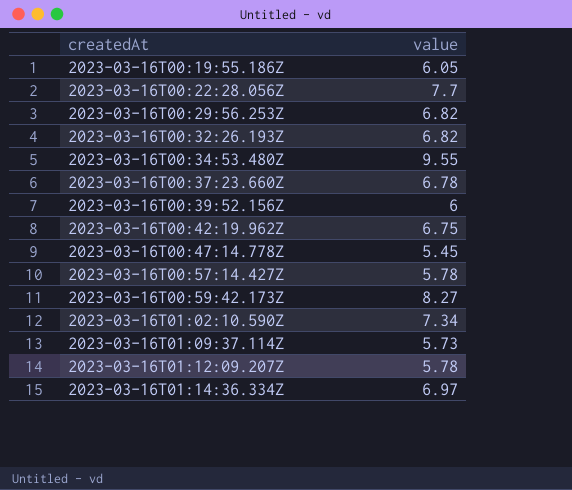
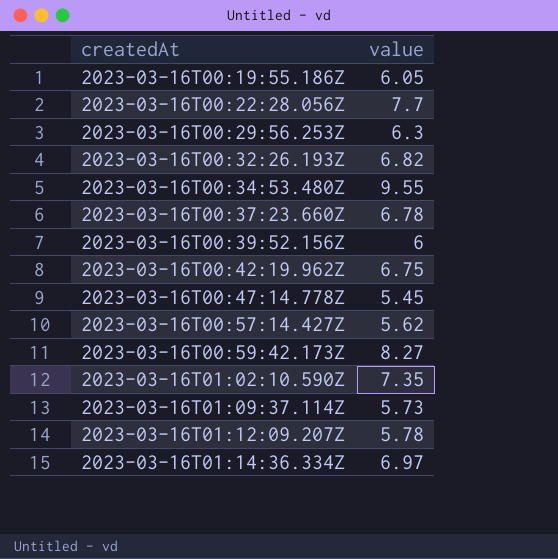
2023-03-16T00:29:56.253Z | value: 6.82 -> 6.3
2023-03-16T00:57:14.427Z | value: 5.78 -> 5.62
2023-03-16T01:02:10.590Z | value: 7.34 -> 7.35

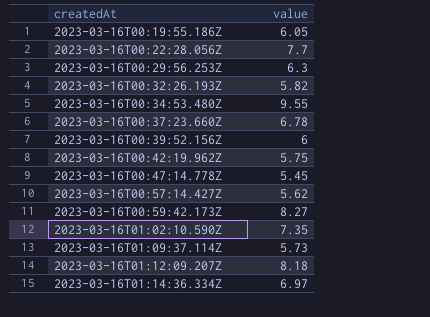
2023-03-16T00:32:26.193Z | value: 6.82 -> 5.82
2023-03-16T00:42:19.962Z | value: 6.75 -> 5.75
2023-03-16T01:12:09.207Z | value: 5.78 -> 8.18

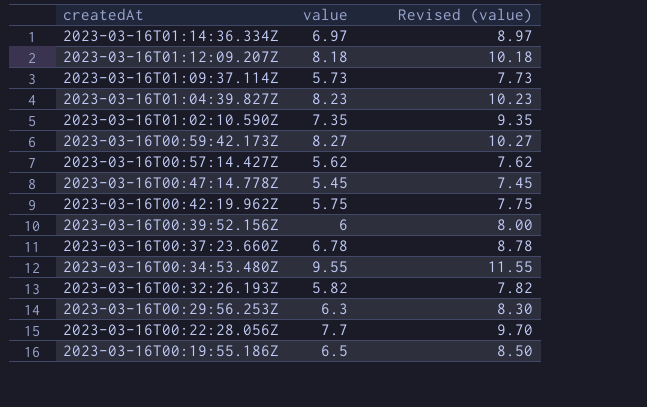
row order: createdAt ascending -> createdAt descending
column Revised (value) | formula: none -> [value] + 2
row 2023-03-16T01:04:39.827Z: none -> 8.23 | 10.23
2023-03-16T00:19:55.186Z | value: 6.05 -> 6.5

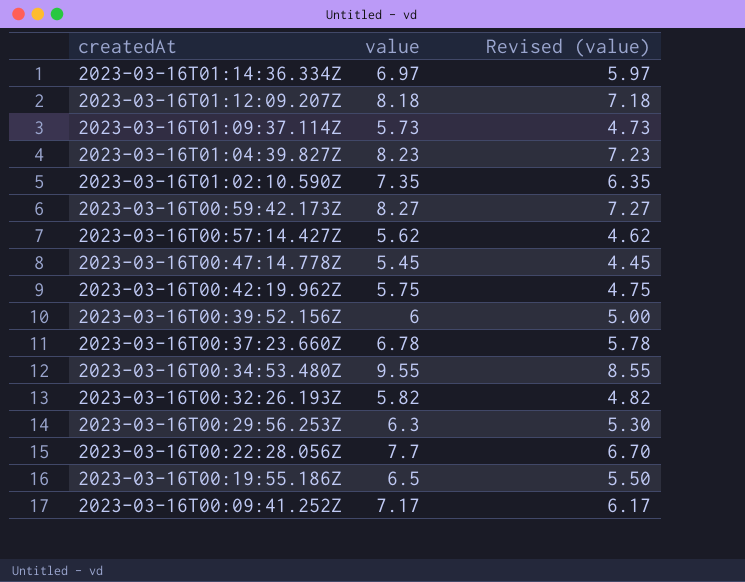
column Revised (value) | formula: [value] + 2 -> [value] - 1
row 2023-03-16T00:09:41.252Z: none -> 7.17 | 6.17

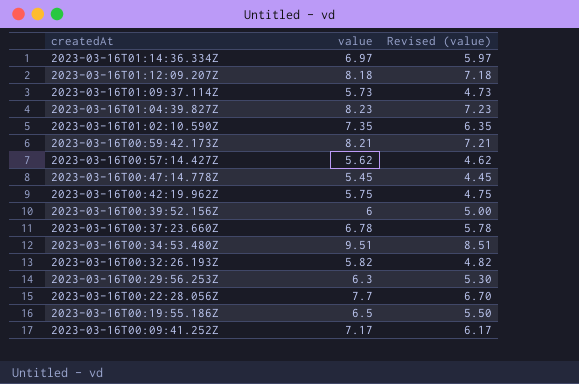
2023-03-16T00:59:42.173Z | value: 8.27 -> 8.21
2023-03-16T00:59:42.173Z | Revised (value): 7.27 -> 7.21
2023-03-16T00:34:53.480Z | value: 9.55 -> 9.51
2023-03-16T00:34:53.480Z | Revised (value): 8.55 -> 8.51

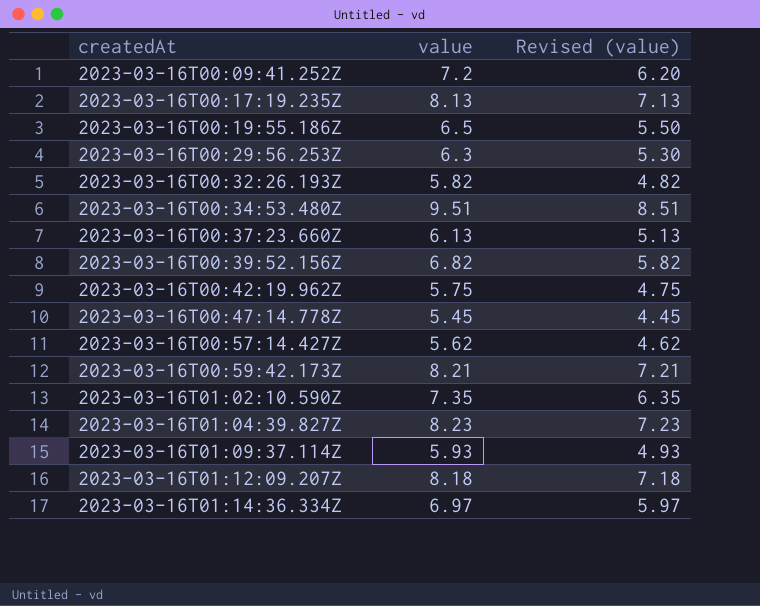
row order: createdAt descending -> createdAt ascending
row 2023-03-16T00:22:28.056Z: 7.7 | 6.70 -> none
2023-03-16T00:09:41.252Z | value: 7.17 -> 7.2
2023-03-16T00:09:41.252Z | Revised (value): 6.17 -> 6.20
row 2023-03-16T00:17:19.235Z: none -> 8.13 | 7.13
2023-03-16T00:37:23.660Z | value: 6.78 -> 6.13
2023-03-16T00:37:23.660Z | Revised (value): 5.78 -> 5.13
2023-03-16T00:39:52.156Z | value: 6 -> 6.82
2023-03-16T00:39:52.156Z | Revised (value): 5.00 -> 5.82
2023-03-16T01:09:37.114Z | value: 5.73 -> 5.93
2023-03-16T01:09:37.114Z | Revised (value): 4.73 -> 4.93

